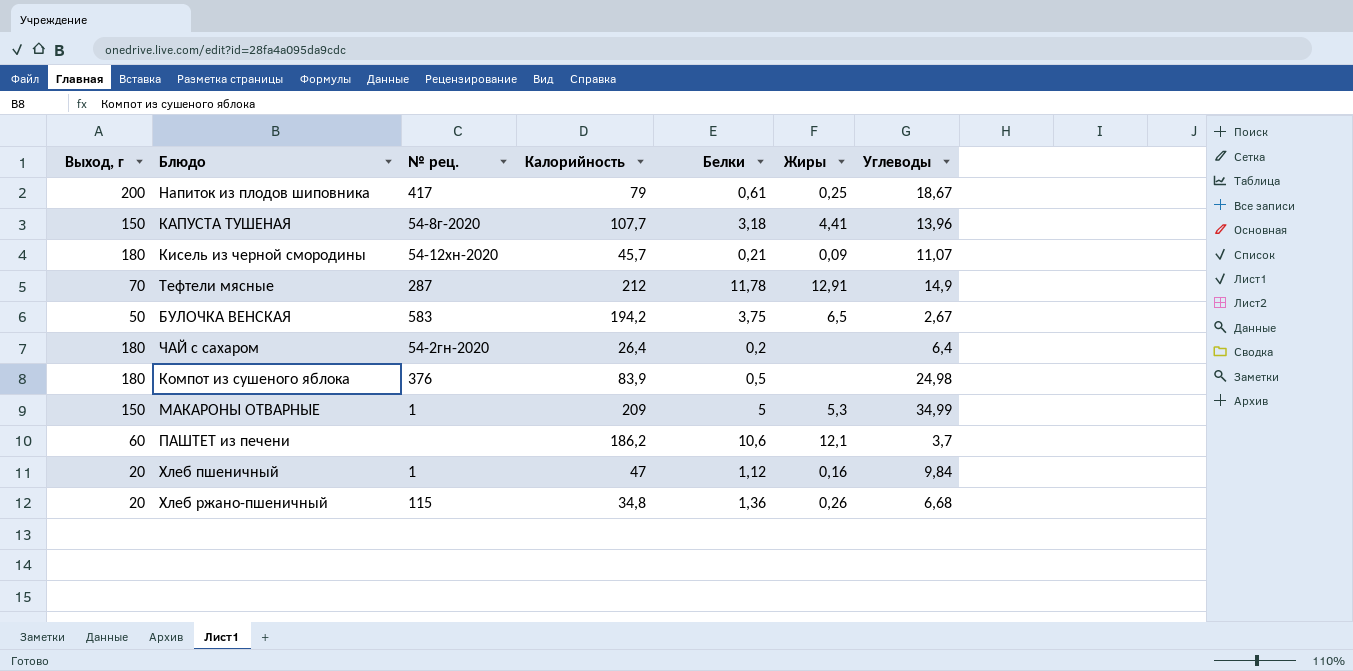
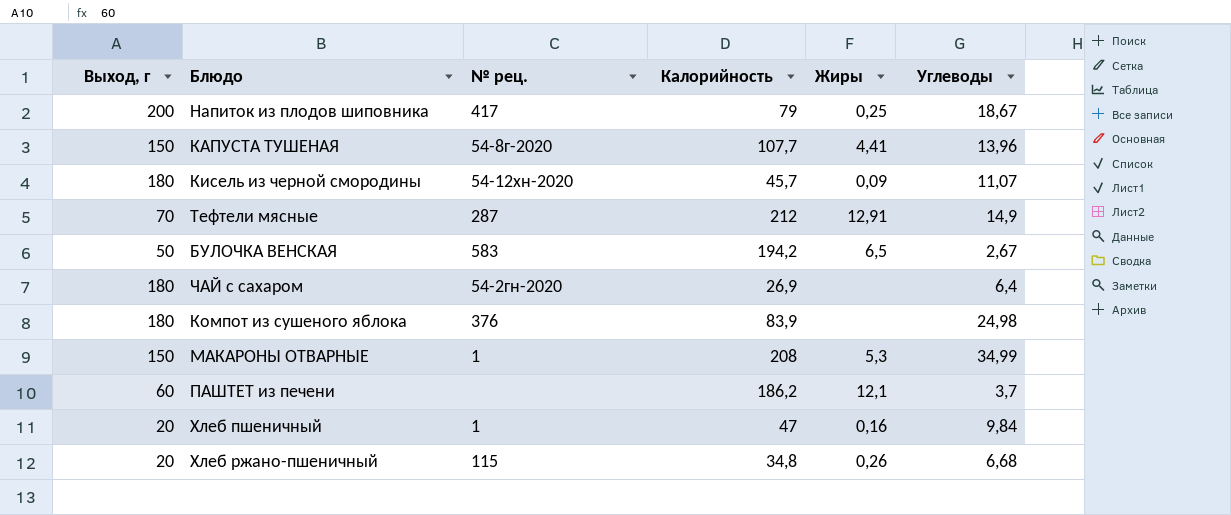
column Белки | position: 5 -> none
ЧАЙ с сахаром | Калорийность: 26,4 -> 26,9
МАКАРОНЫ ОТВАРНЫЕ | Калорийность: 209 -> 208

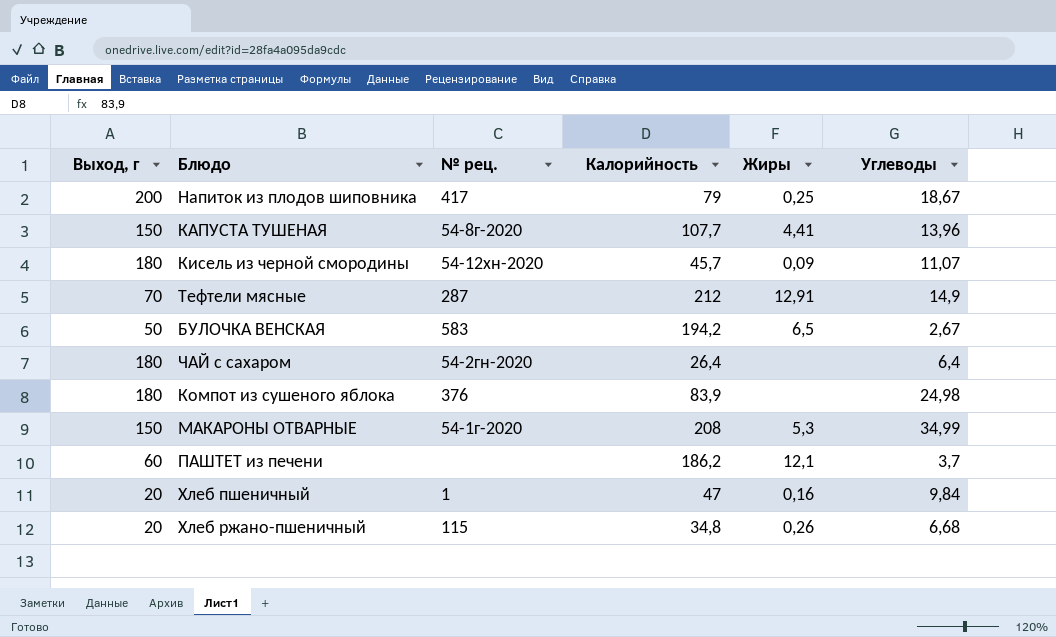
ЧАЙ с сахаром | Калорийность: 26,9 -> 26,4
МАКАРОНЫ ОТВАРНЫЕ | № рец.: 1 -> 54-1г-2020

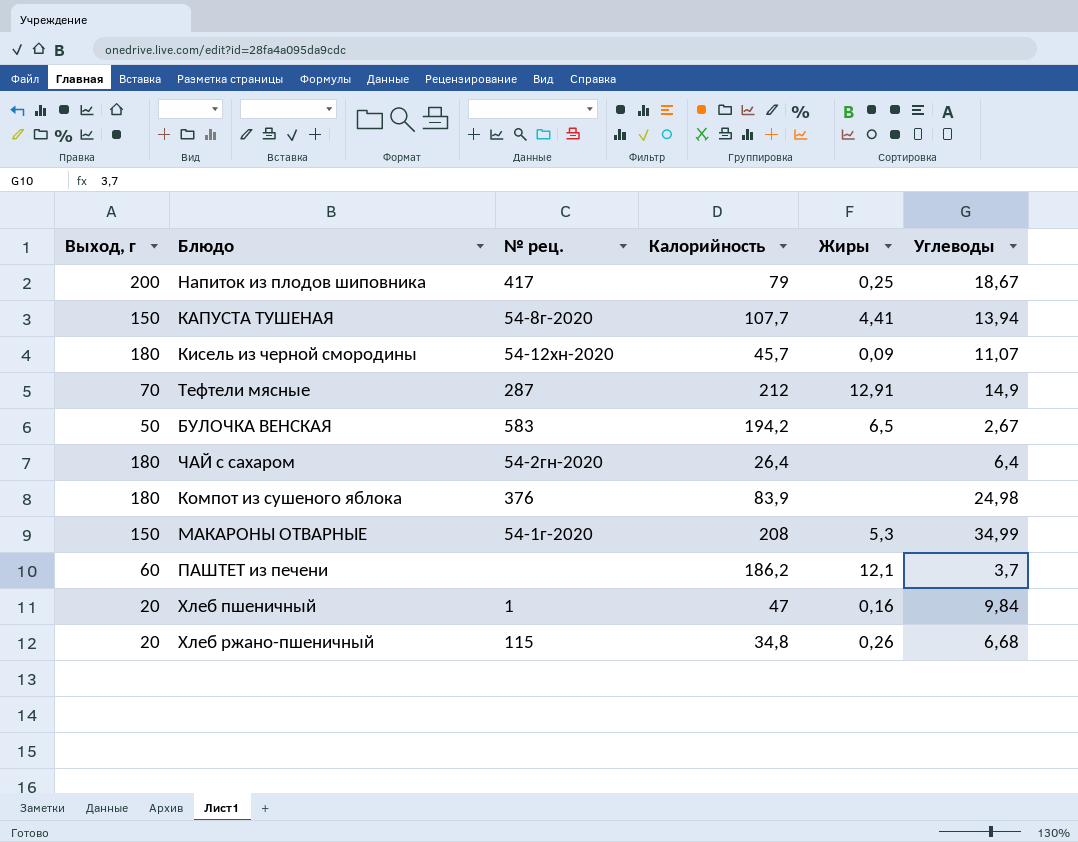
КАПУСТА ТУШЕНАЯ | Углеводы: 13,96 -> 13,94

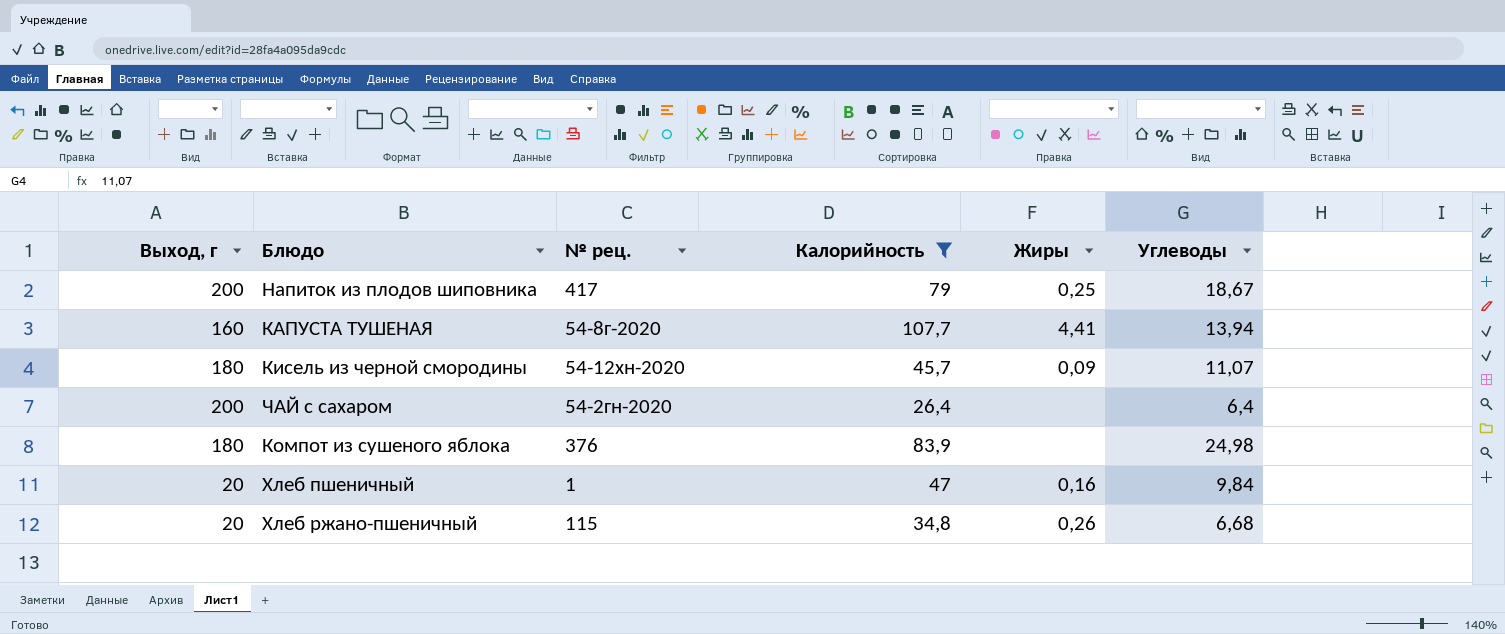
filter: none -> Калорийность <= 107,7
КАПУСТА ТУШЕНАЯ | Выход, г: 150 -> 160
ЧАЙ с сахаром | Выход, г: 180 -> 200

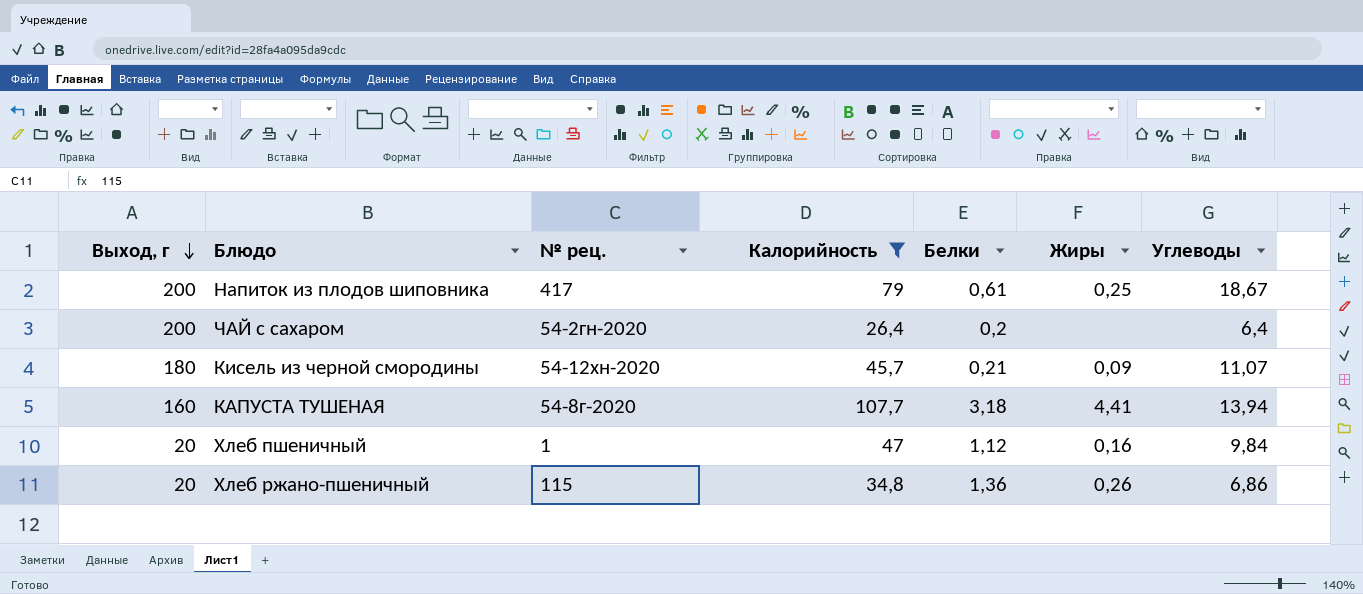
row order: none -> Выход, г descending
column Белки | position: none -> 5
row Компот из сушеного яблока: 180 | 376 | 83,9 | none | 24,98 -> none
Хлеб ржано-пшеничный | Углеводы: 6,68 -> 6,86

